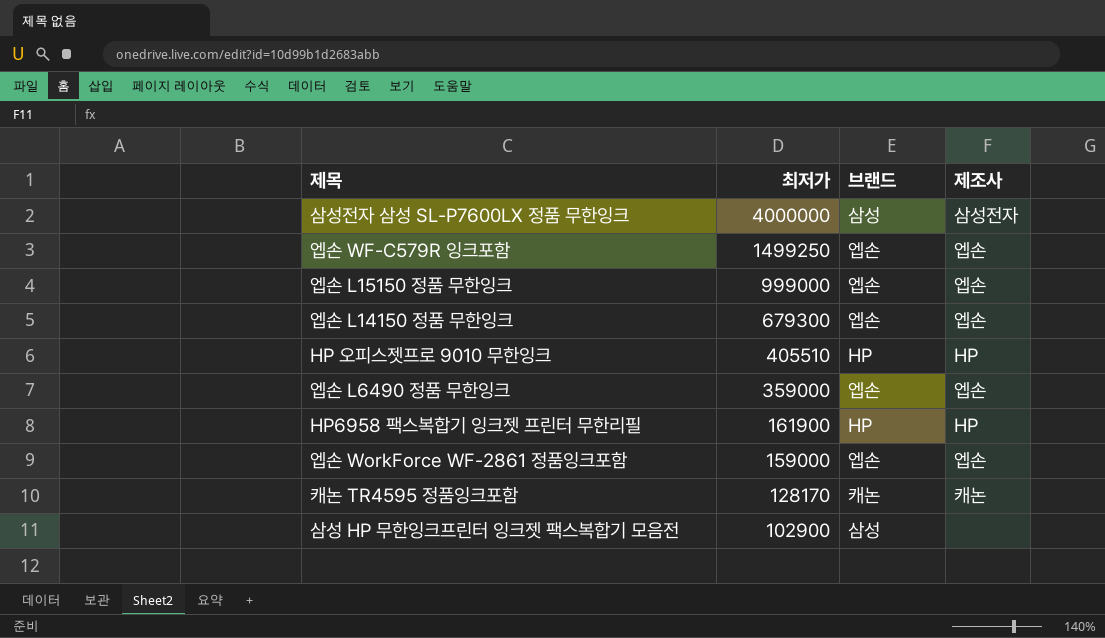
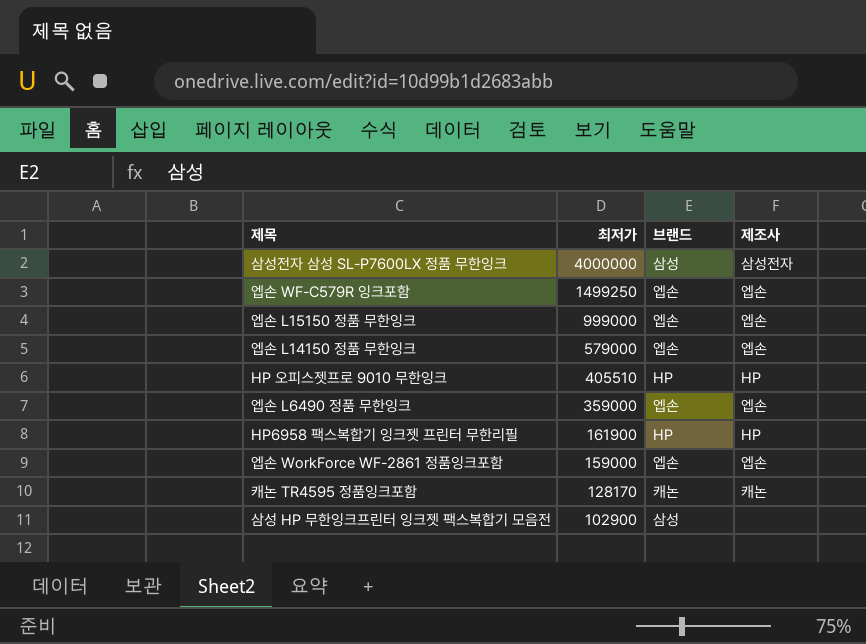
엡손 L14150 정품 무한잉크 | 최저가: 679300 -> 579000

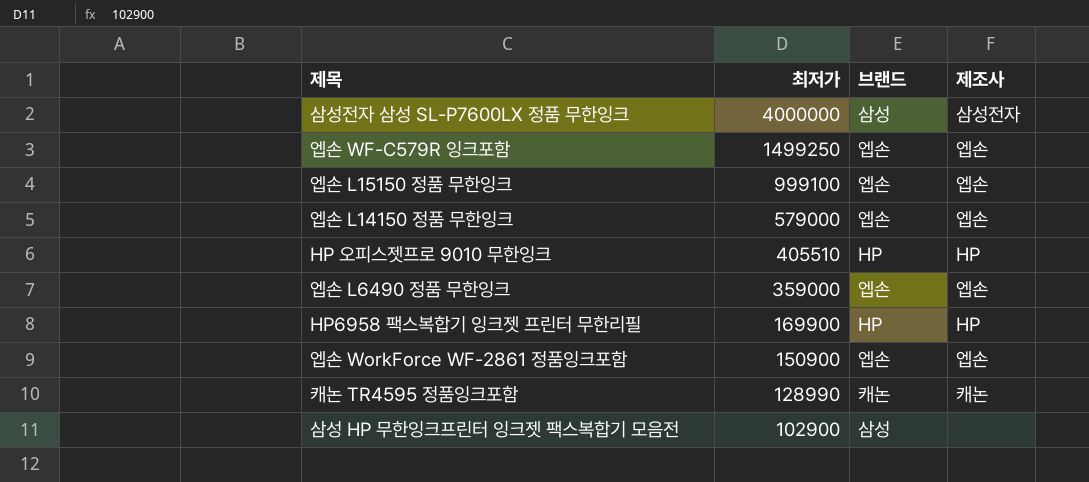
엡손 L15150 정품 무한잉크 | 최저가: 999000 -> 999100
HP6958 팩스복합기 잉크젯 프린터 무한리필 | 최저가: 161900 -> 169900
엡손 WorkForce WF-2861 정품잉크포함 | 최저가: 159000 -> 150900
캐논 TR4595 정품잉크포함 | 최저가: 128170 -> 128990

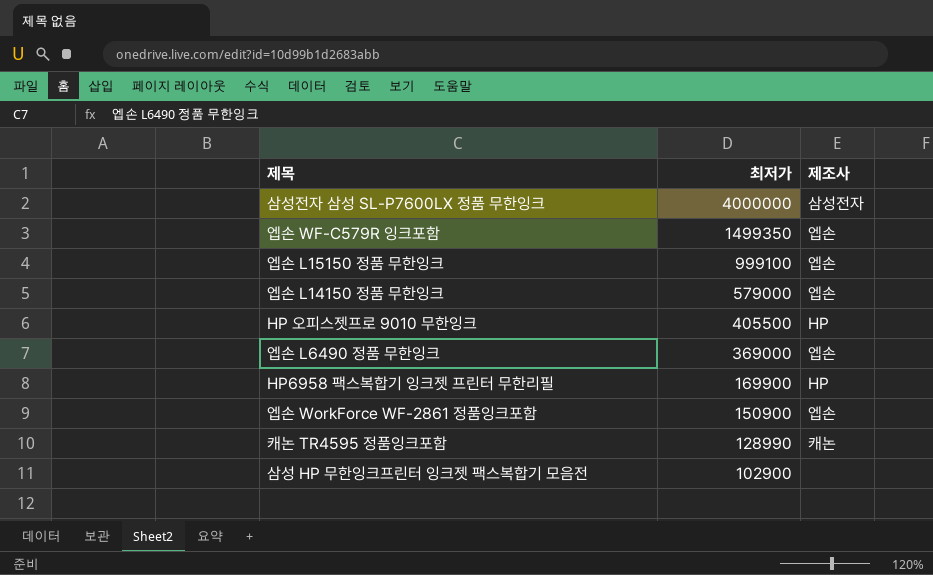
column 브랜드 | position: 3 -> none
엡손 WF-C579R 잉크포함 | 최저가: 1499250 -> 1499350
HP 오피스젯프로 9010 무한잉크 | 최저가: 405510 -> 405500
엡손 L6490 정품 무한잉크 | 최저가: 359000 -> 369000

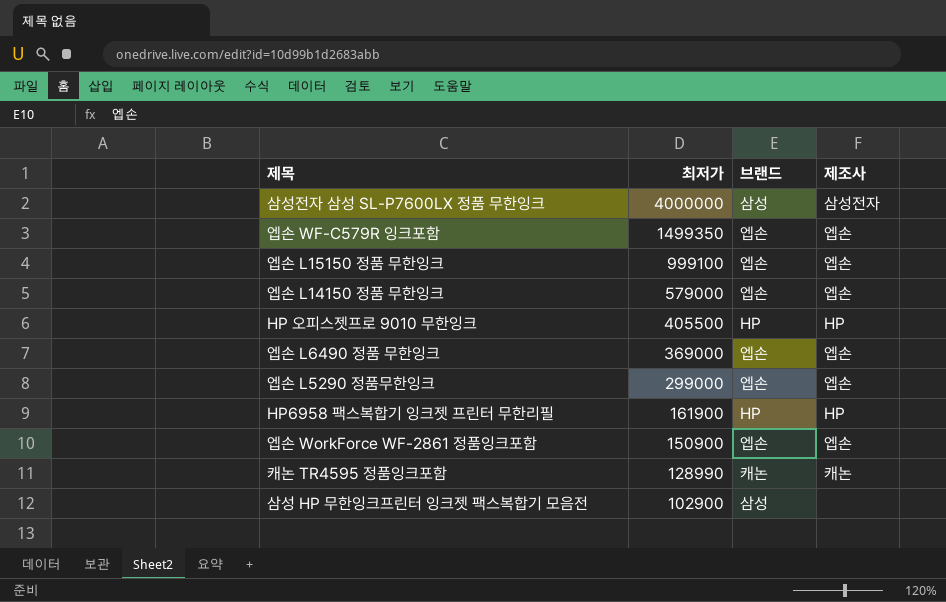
column 브랜드 | position: none -> 3
row 엡손 L5290 정품무한잉크: none -> 299000 | 엡손 | 엡손
HP6958 팩스복합기 잉크젯 프린터 무한리필 | 최저가: 169900 -> 161900

